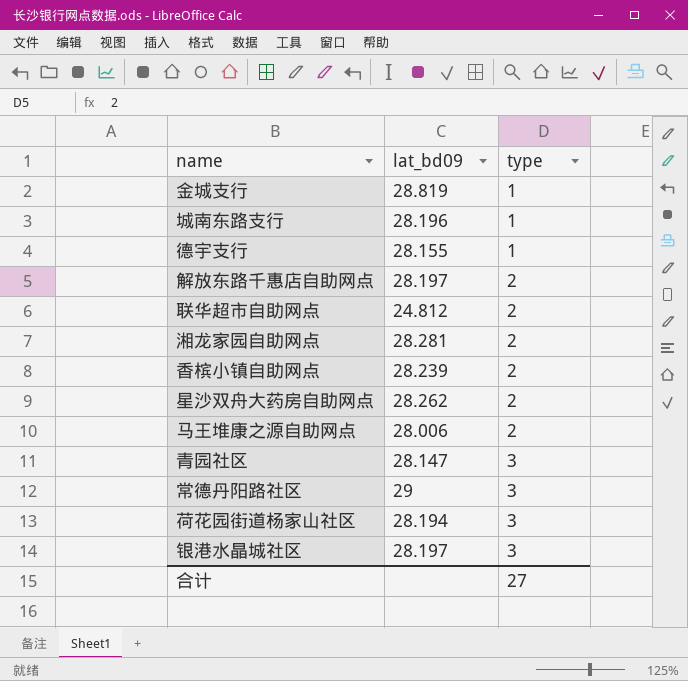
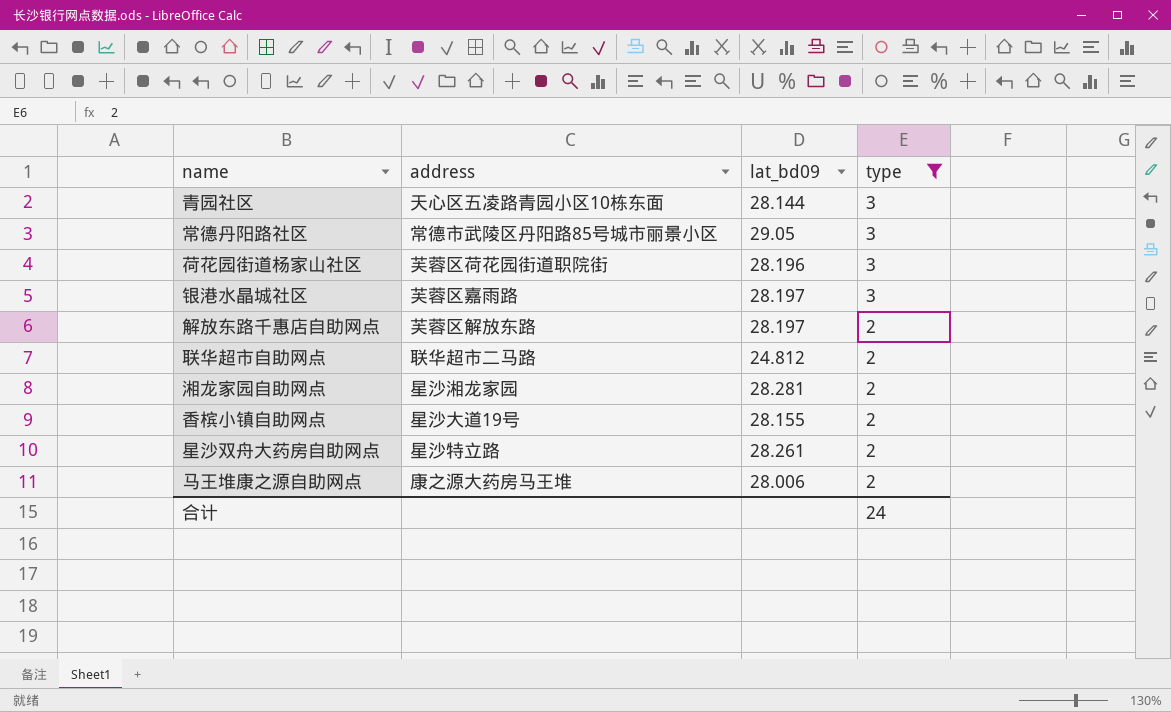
filter: none -> type != 1
row order: type ascending -> type descending
column address | position: none -> 2
青园社区 | lat_bd09: 28.147 -> 28.144
常德丹阳路社区 | lat_bd09: 29 -> 29.05
荷花园街道杨家山社区 | lat_bd09: 28.194 -> 28.196
香槟小镇自助网点 | lat_bd09: 28.239 -> 28.155
星沙双舟大药房自助网点 | lat_bd09: 28.262 -> 28.261
合计 | type: 27 -> 24

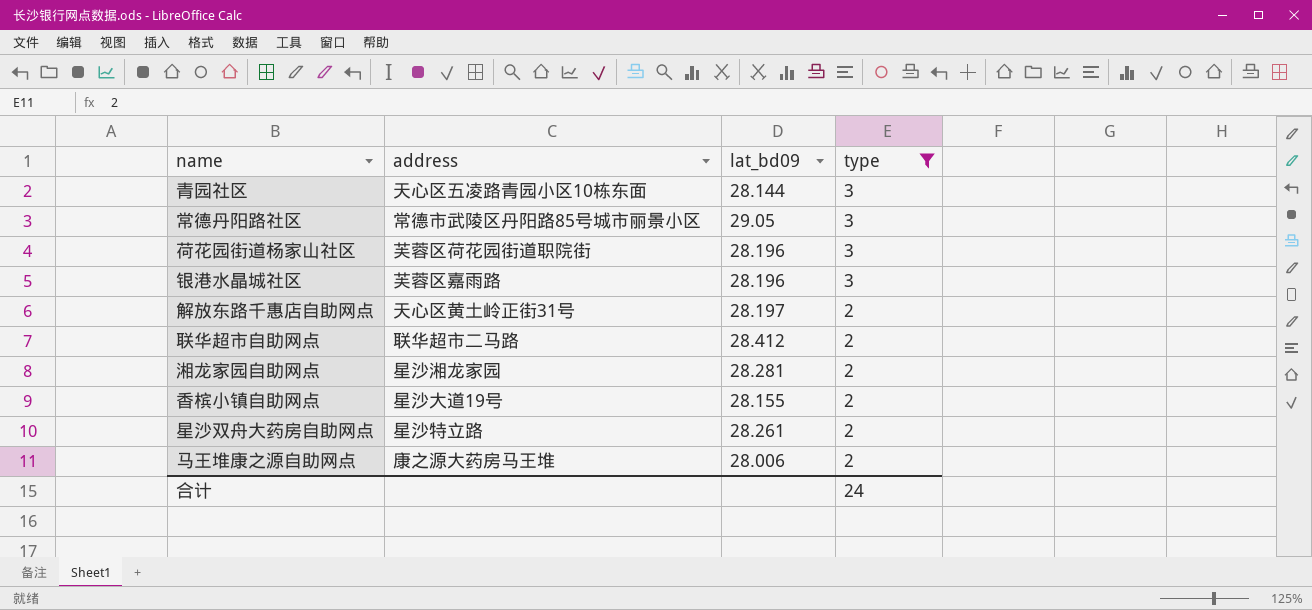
银港水晶城社区 | lat_bd09: 28.197 -> 28.196
解放东路千惠店自助网点 | address: 芙蓉区解放东路 -> 天心区黄土岭正街31号
联华超市自助网点 | lat_bd09: 24.812 -> 28.412

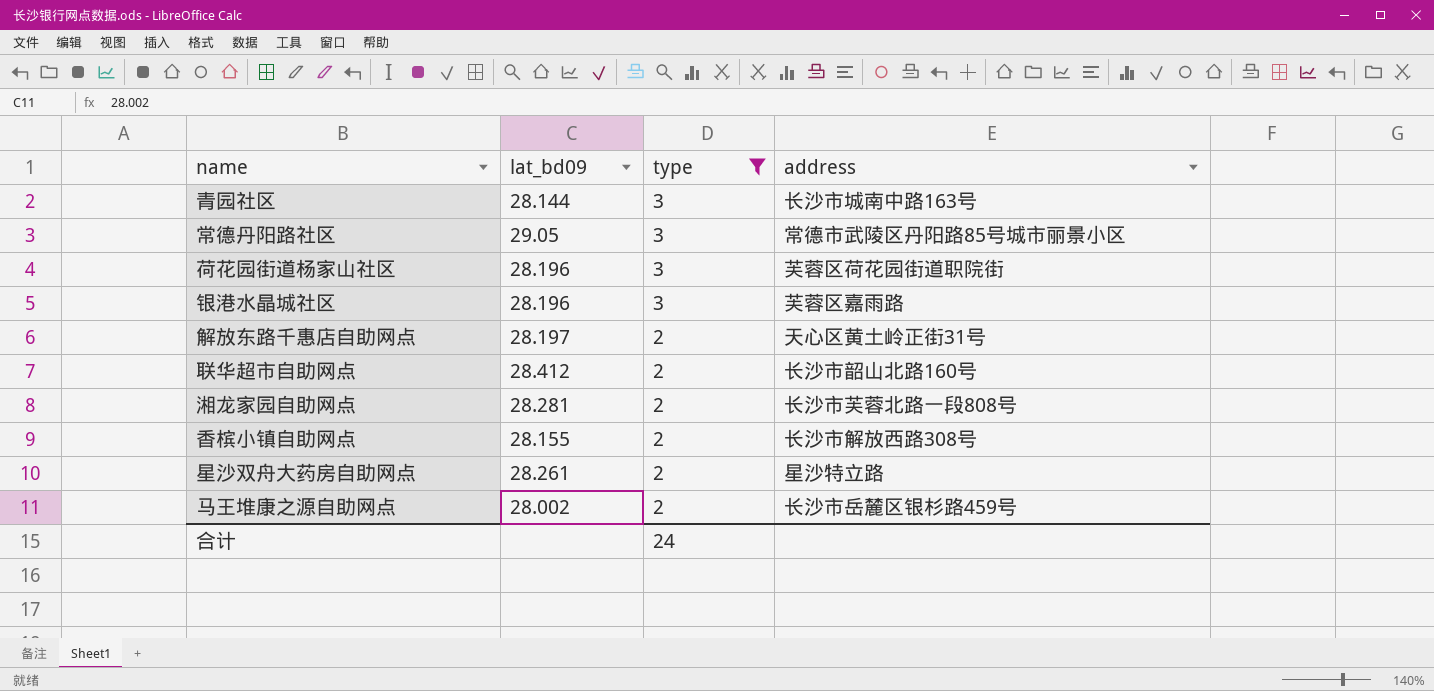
column address | position: 2 -> 4
青园社区 | address: 天心区五凌路青园小区10栋东面 -> 长沙市城南中路163号
联华超市自助网点 | address: 联华超市二马路 -> 长沙市韶山北路160号
湘龙家园自助网点 | address: 星沙湘龙家园 -> 长沙市芙蓉北路一段808号
香槟小镇自助网点 | address: 星沙大道19号 -> 长沙市解放西路308号
马王堆康之源自助网点 | lat_bd09: 28.006 -> 28.002
马王堆康之源自助网点 | address: 康之源大药房马王堆 -> 长沙市岳麓区银杉路459号

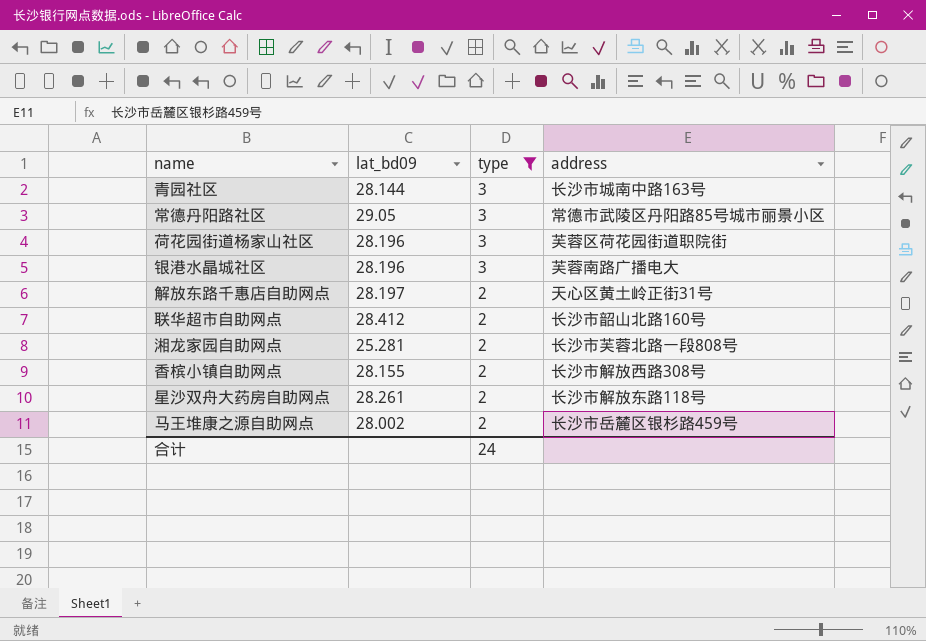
银港水晶城社区 | address: 芙蓉区嘉雨路 -> 芙蓉南路广播电大
湘龙家园自助网点 | lat_bd09: 28.281 -> 25.281
星沙双舟大药房自助网点 | address: 星沙特立路 -> 长沙市解放东路118号

